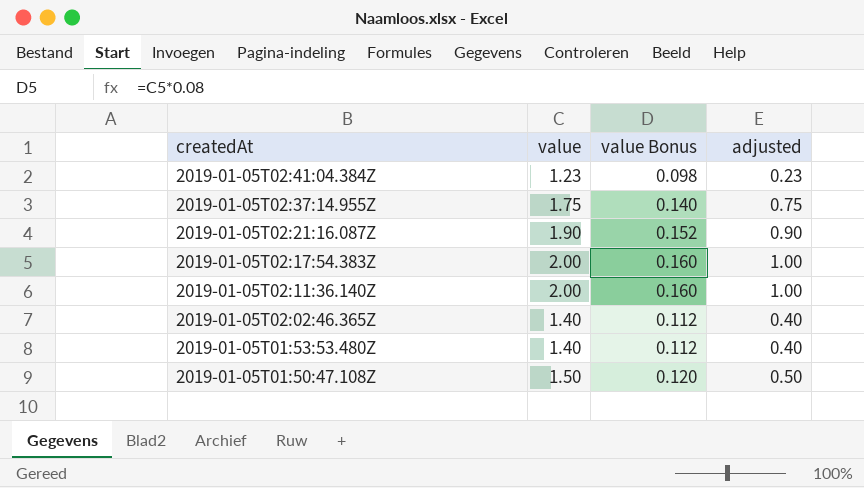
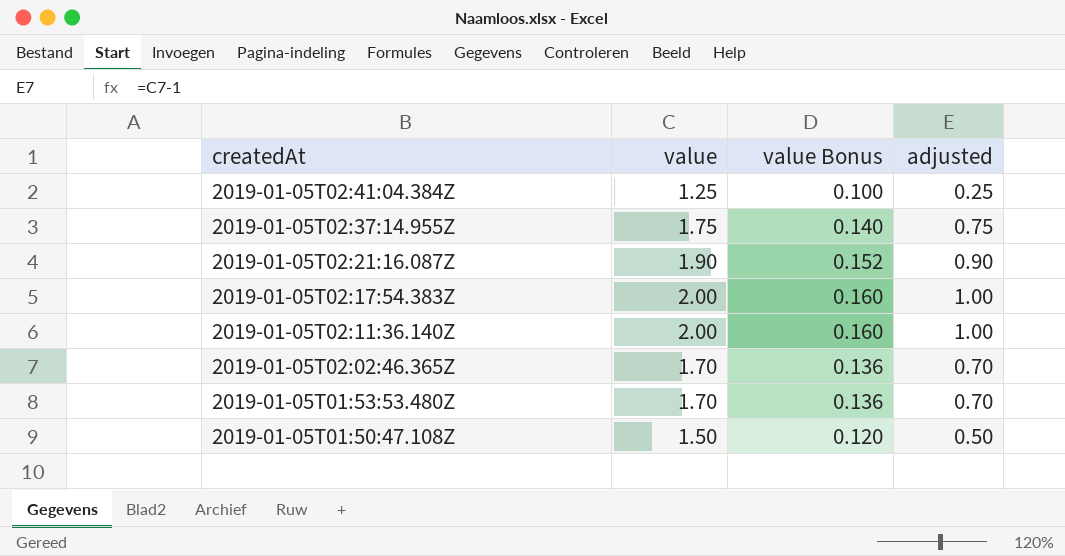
2019-01-05T02:41:04.384Z | value: 1.23 -> 1.25
2019-01-05T02:41:04.384Z | value Bonus: 0.098 -> 0.100
2019-01-05T02:41:04.384Z | adjusted: 0.23 -> 0.25
2019-01-05T02:02:46.365Z | value: 1.40 -> 1.70
2019-01-05T02:02:46.365Z | value Bonus: 0.112 -> 0.136
2019-01-05T02:02:46.365Z | adjusted: 0.40 -> 0.70
2019-01-05T01:53:53.480Z | value: 1.40 -> 1.70
2019-01-05T01:53:53.480Z | value Bonus: 0.112 -> 0.136
2019-01-05T01:53:53.480Z | adjusted: 0.40 -> 0.70

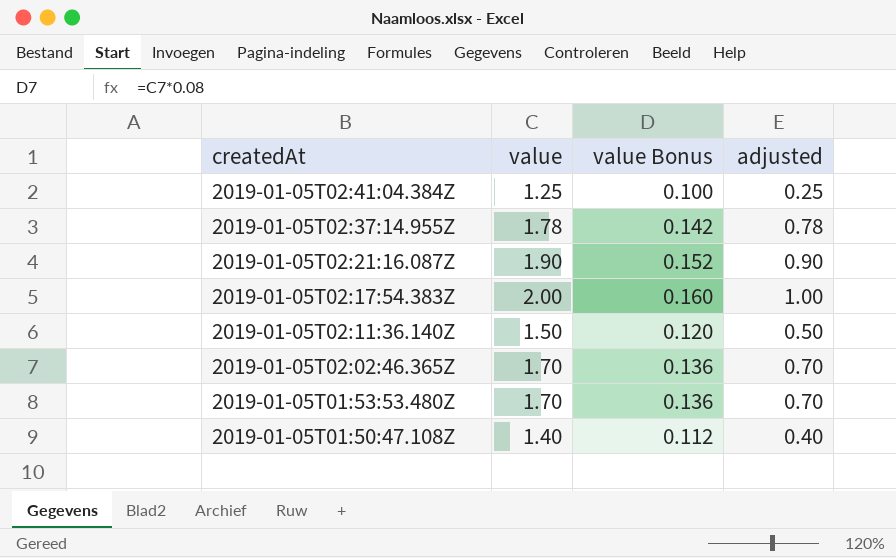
2019-01-05T02:37:14.955Z | value: 1.75 -> 1.78
2019-01-05T02:37:14.955Z | value Bonus: 0.140 -> 0.142
2019-01-05T02:37:14.955Z | adjusted: 0.75 -> 0.78
2019-01-05T02:11:36.140Z | value: 2.00 -> 1.50
2019-01-05T02:11:36.140Z | value Bonus: 0.160 -> 0.120
2019-01-05T02:11:36.140Z | adjusted: 1.00 -> 0.50
2019-01-05T01:50:47.108Z | value: 1.50 -> 1.40
2019-01-05T01:50:47.108Z | value Bonus: 0.120 -> 0.112
2019-01-05T01:50:47.108Z | adjusted: 0.50 -> 0.40

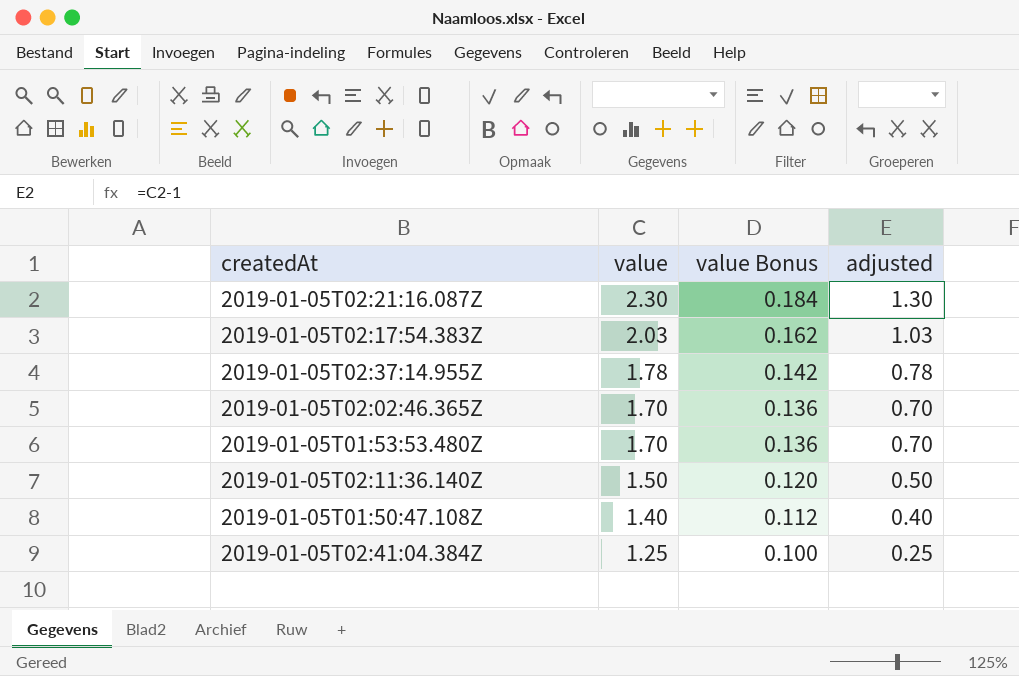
row order: createdAt descending -> value descending
2019-01-05T02:21:16.087Z | value: 1.90 -> 2.30
2019-01-05T02:21:16.087Z | value Bonus: 0.152 -> 0.184
2019-01-05T02:21:16.087Z | adjusted: 0.90 -> 1.30
2019-01-05T02:17:54.383Z | value: 2.00 -> 2.03
2019-01-05T02:17:54.383Z | value Bonus: 0.160 -> 0.162
2019-01-05T02:17:54.383Z | adjusted: 1.00 -> 1.03

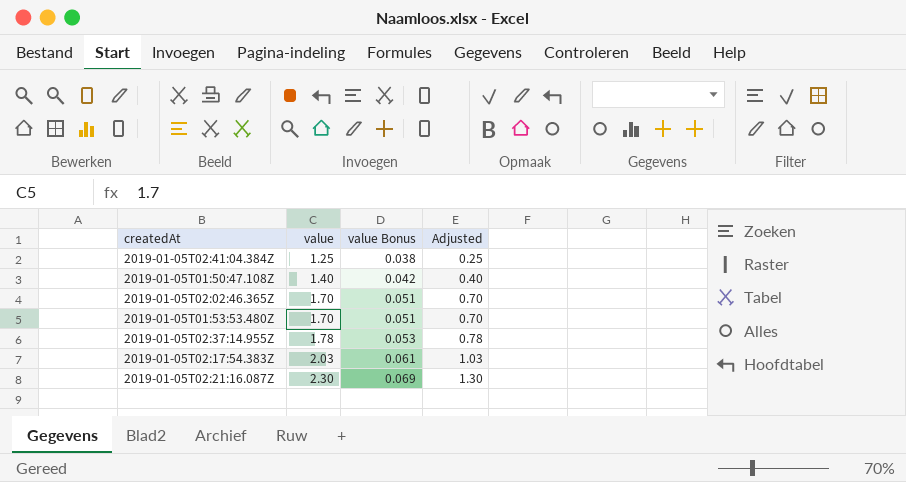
row order: value descending -> value ascending
column value Bonus | formula: [value] * 0.08 -> [value] * 0.03
column name: adjusted -> Adjusted
row 2019-01-05T02:11:36.140Z: 1.50 | 0.120 | 0.50 -> none

